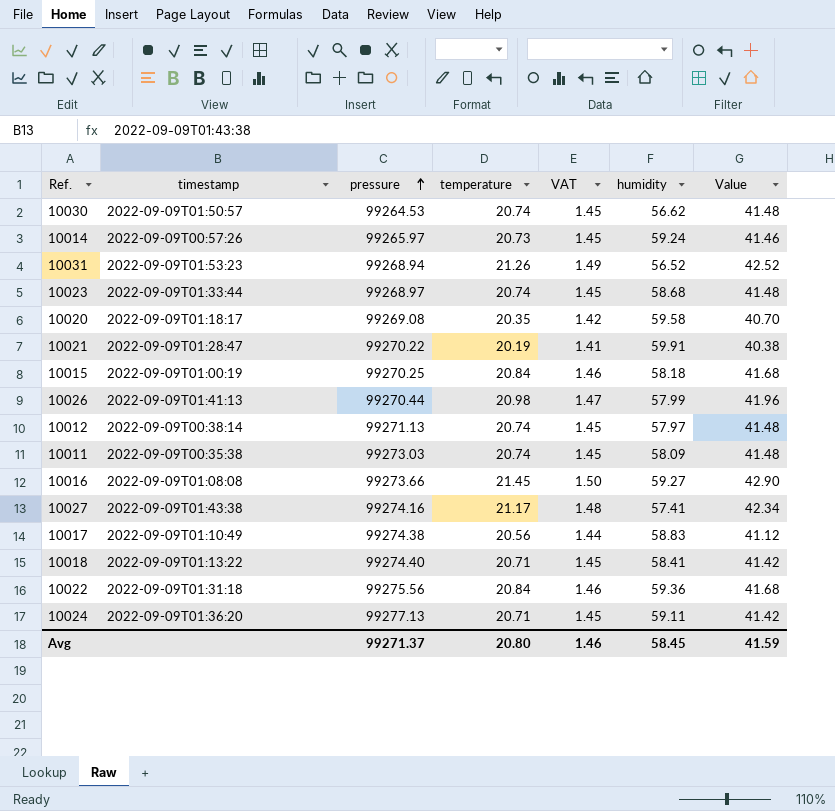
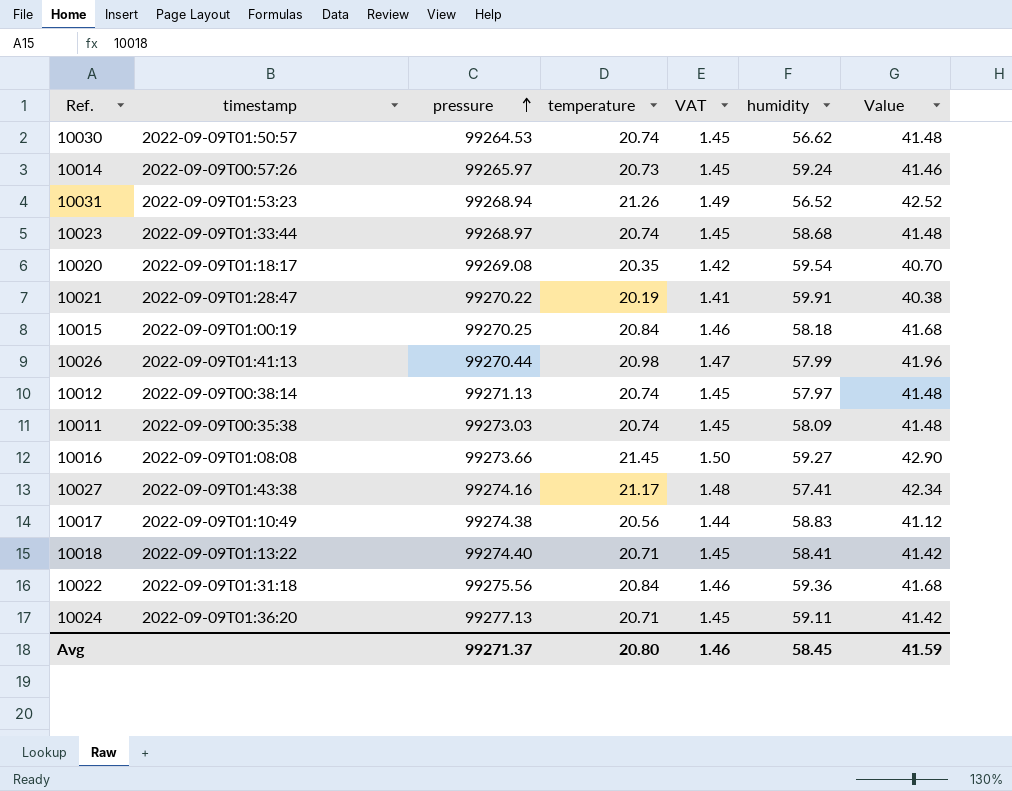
10020 | humidity: 59.58 -> 59.54

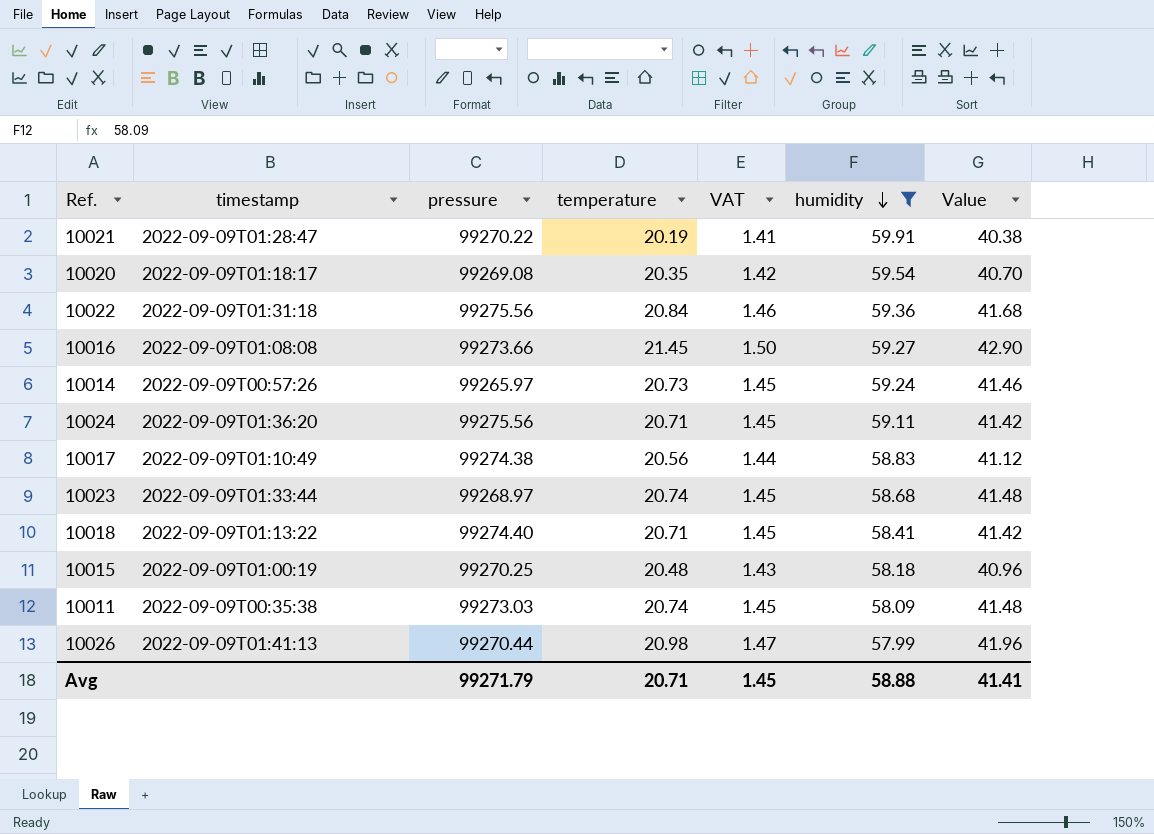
filter: none -> humidity >= 57.99
row order: pressure ascending -> humidity descending
10024 | pressure: 99277.13 -> 99275.56
10015 | temperature: 20.84 -> 20.48
10015 | VAT: 1.46 -> 1.43
10015 | Value: 41.68 -> 40.96
Avg | pressure: 99271.37 -> 99271.79
Avg | temperature: 20.80 -> 20.71
Avg | VAT: 1.46 -> 1.45
Avg | humidity: 58.45 -> 58.88
Avg | Value: 41.59 -> 41.41

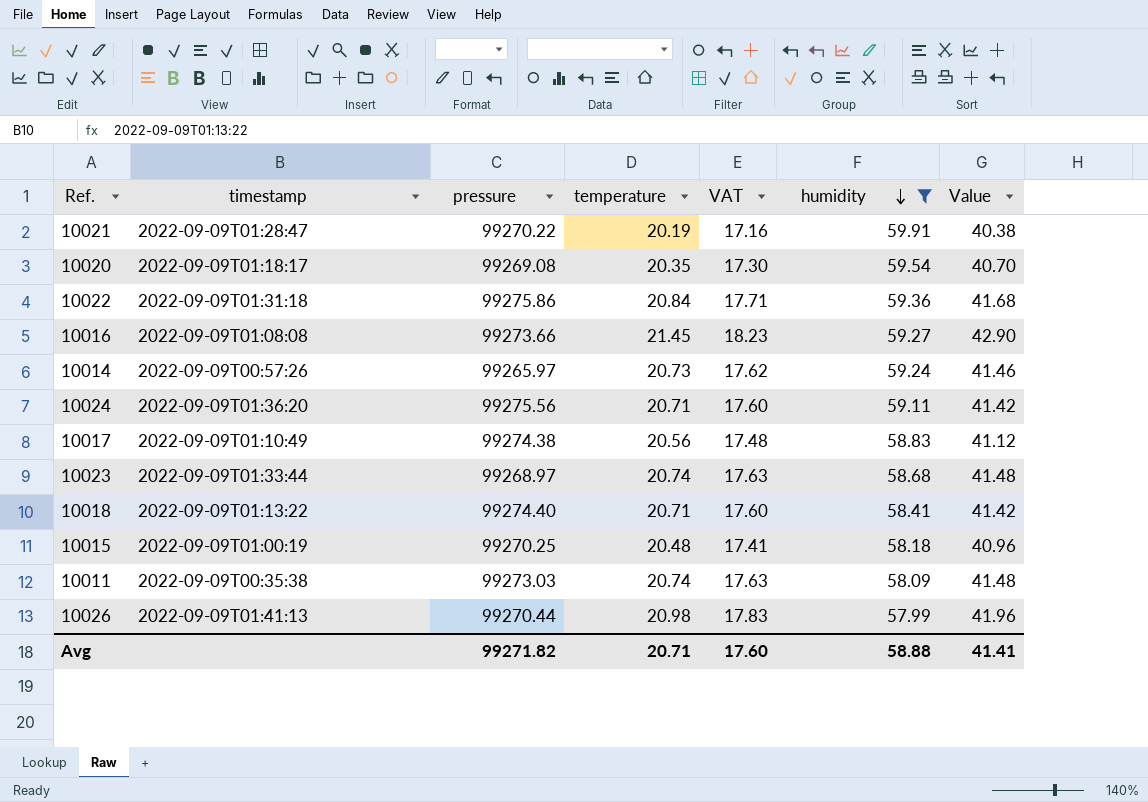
column VAT | formula: [temperature] * 0.07 -> [temperature] * 0.85
10022 | pressure: 99275.56 -> 99275.86
Avg | pressure: 99271.79 -> 99271.82
Avg | VAT: 1.45 -> 17.60

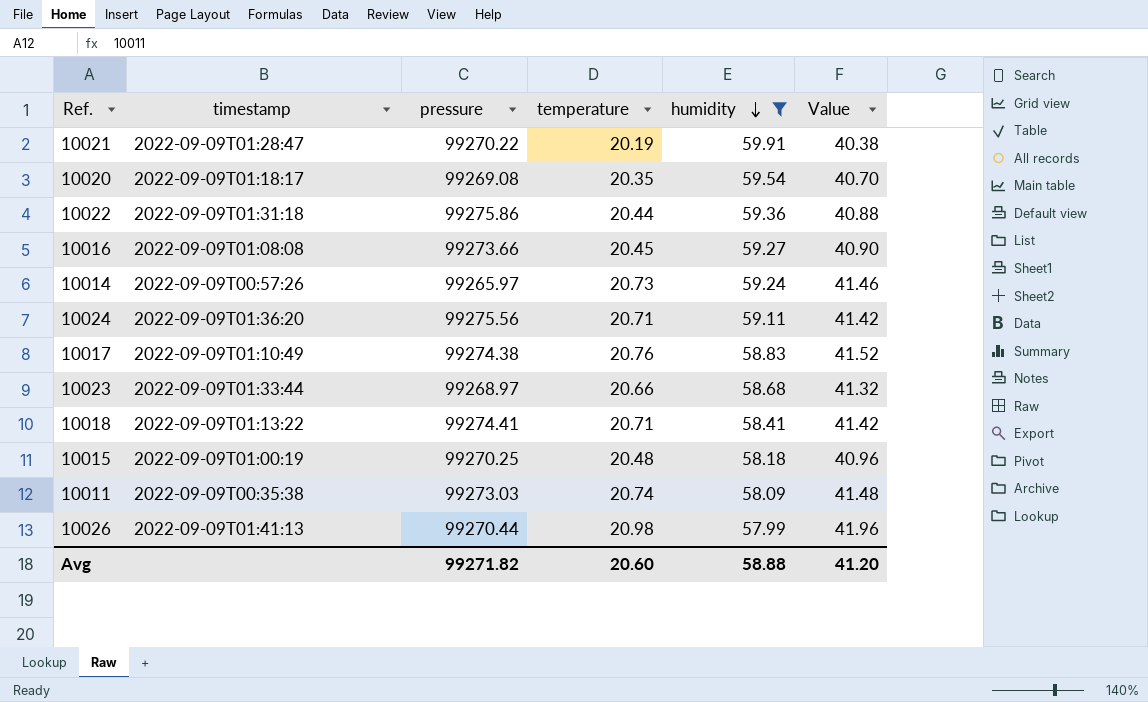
column VAT | formula: [temperature] * 0.85 -> none
10022 | temperature: 20.84 -> 20.44
10022 | Value: 41.68 -> 40.88
10016 | temperature: 21.45 -> 20.45
10016 | Value: 42.90 -> 40.90
10017 | temperature: 20.56 -> 20.76
10017 | Value: 41.12 -> 41.52
10023 | temperature: 20.74 -> 20.66
10023 | Value: 41.48 -> 41.32
10018 | pressure: 99274.40 -> 99274.41
Avg | temperature: 20.71 -> 20.60
Avg | Value: 41.41 -> 41.20

